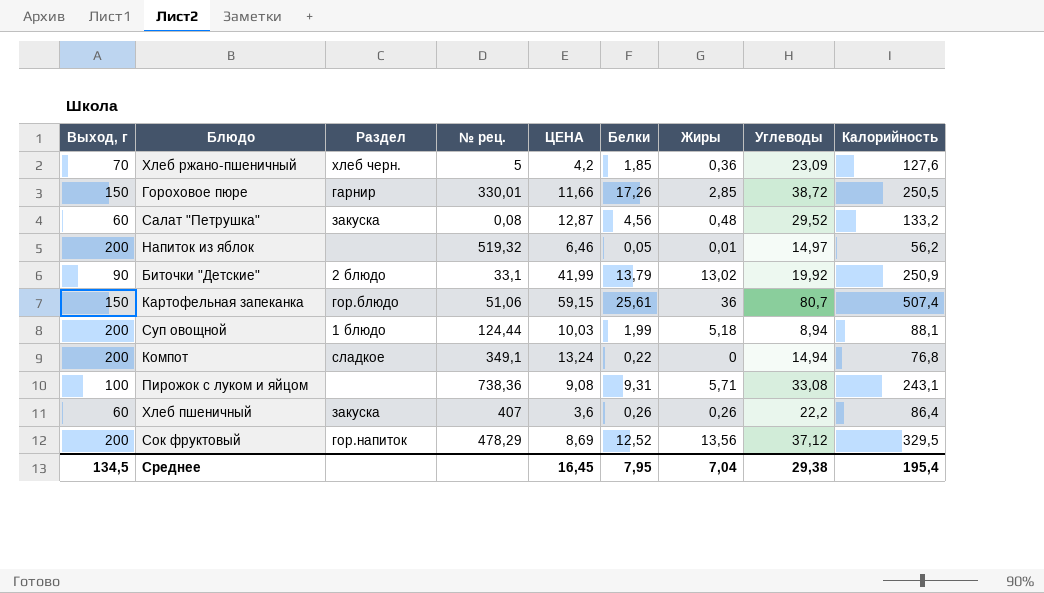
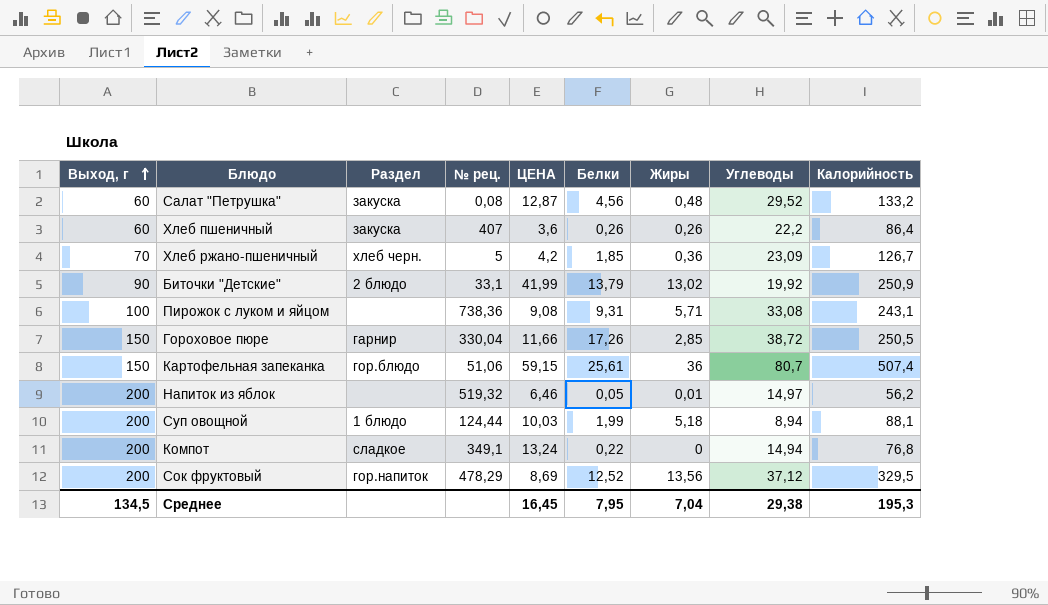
row order: none -> Выход, г ascending
Хлеб ржано-пшеничный | Калорийность: 127,6 -> 126,7
Гороховое пюре | № рец.: 330,01 -> 330,04
Среднее | Калорийность: 195,4 -> 195,3

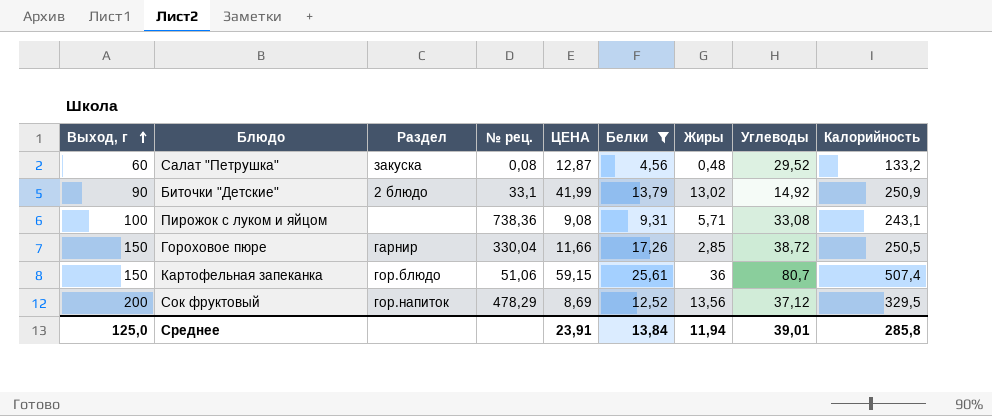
filter: none -> Белки >= 4,56
Биточки "Детские" | Углеводы: 19,92 -> 14,92
Среднее | Выход, г: 134,5 -> 125,0
Среднее | ЦЕНА: 16,45 -> 23,91
Среднее | Белки: 7,95 -> 13,84
Среднее | Жиры: 7,04 -> 11,94
Среднее | Углеводы: 29,38 -> 39,01
Среднее | Калорийность: 195,3 -> 285,8

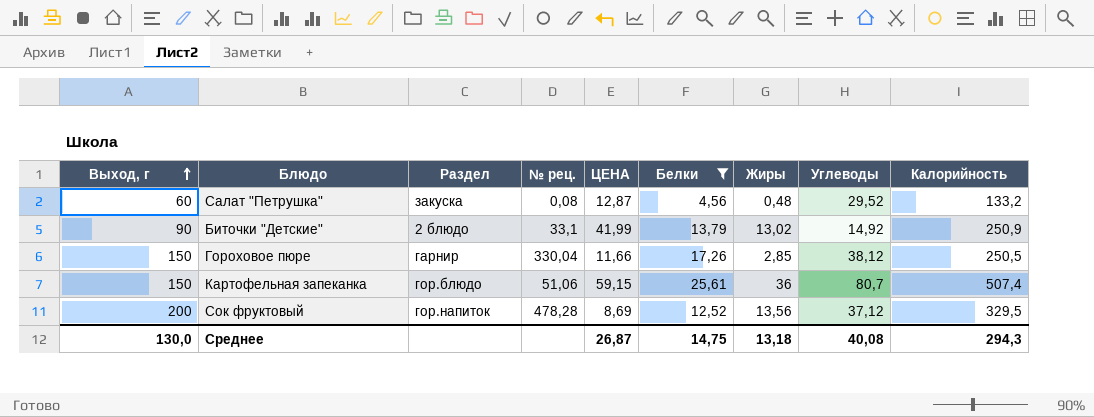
row Пирожок с луком и яйцом: 100 | none | 738,36 | 9,08 | 9,31 | 5,71 | 33,08 | 243,1 -> none
Гороховое пюре | Углеводы: 38,72 -> 38,12
Сок фруктовый | № рец.: 478,29 -> 478,28
Среднее | Выход, г: 125,0 -> 130,0
Среднее | ЦЕНА: 23,91 -> 26,87
Среднее | Белки: 13,84 -> 14,75
Среднее | Жиры: 11,94 -> 13,18
Среднее | Углеводы: 39,01 -> 40,08
Среднее | Калорийность: 285,8 -> 294,3

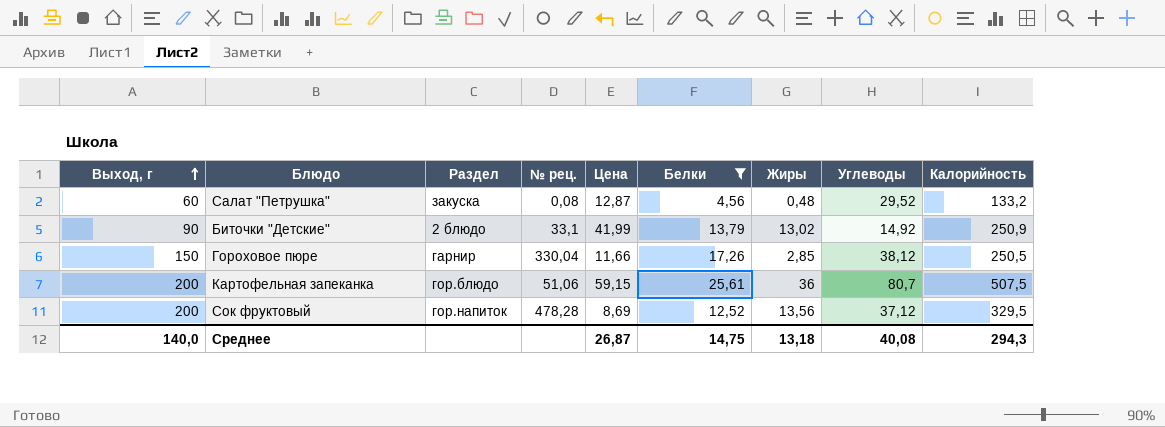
column name: ЦЕНА -> Цена
Картофельная запеканка | Выход, г: 150 -> 200
Картофельная запеканка | Калорийность: 507,4 -> 507,5
Среднее | Выход, г: 130,0 -> 140,0

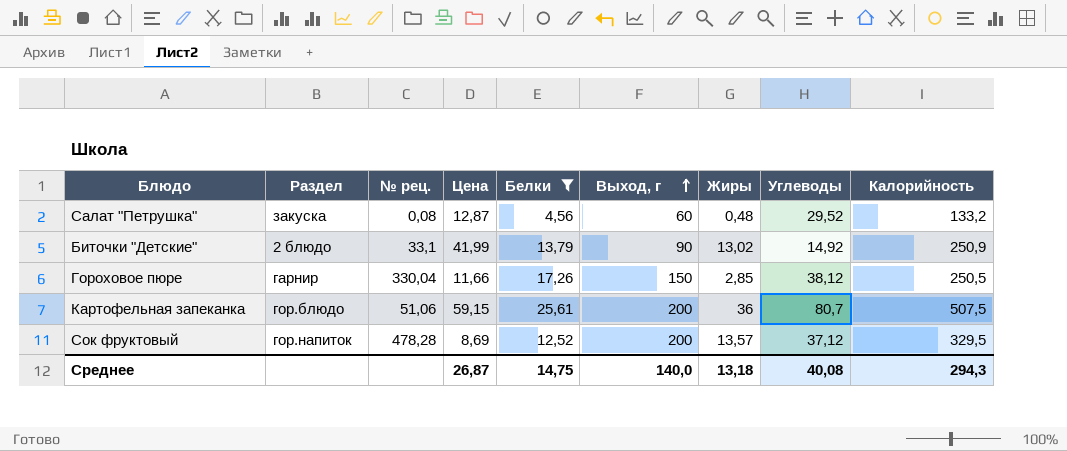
column Выход, г | position: 1 -> 6
Сок фруктовый | Жиры: 13,56 -> 13,57

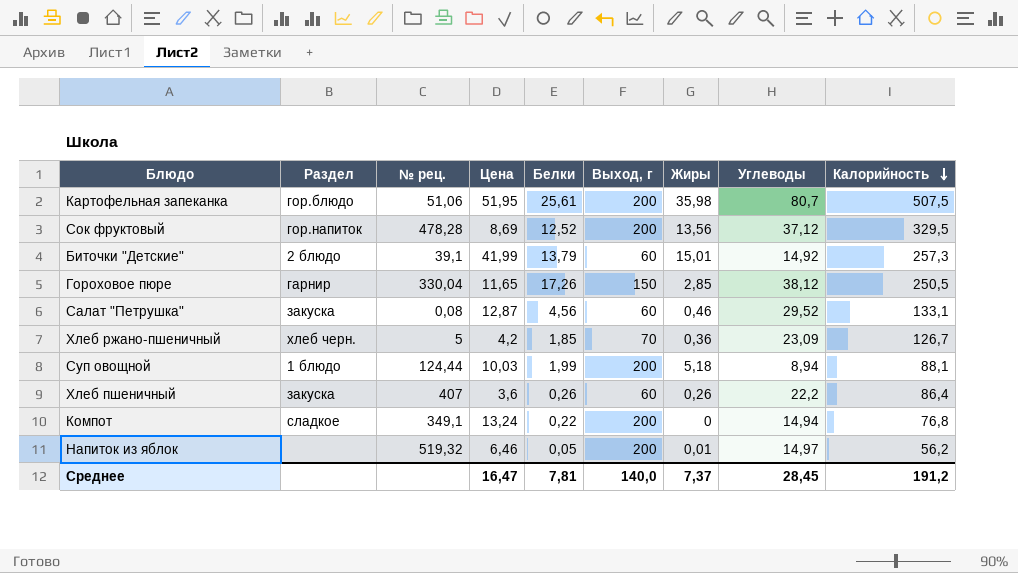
filter: Белки >= 4,56 -> none
row order: Выход, г ascending -> Калорийность descending
Картофельная запеканка | Цена: 59,15 -> 51,95
Картофельная запеканка | Жиры: 36 -> 35,98
Сок фруктовый | Жиры: 13,57 -> 13,56
Биточки "Детские" | № рец.: 33,1 -> 39,1
Биточки "Детские" | Выход, г: 90 -> 60
Биточки "Детские" | Жиры: 13,02 -> 15,01
Биточки "Детские" | Калорийность: 250,9 -> 257,3
Гороховое пюре | Цена: 11,66 -> 11,65
Салат "Петрушка" | Жиры: 0,48 -> 0,46
Салат "Петрушка" | Калорийность: 133,2 -> 133,1
Среднее | Цена: 26,87 -> 16,47
Среднее | Белки: 14,75 -> 7,81
Среднее | Жиры: 13,18 -> 7,37
Среднее | Углеводы: 40,08 -> 28,45
Среднее | Калорийность: 294,3 -> 191,2

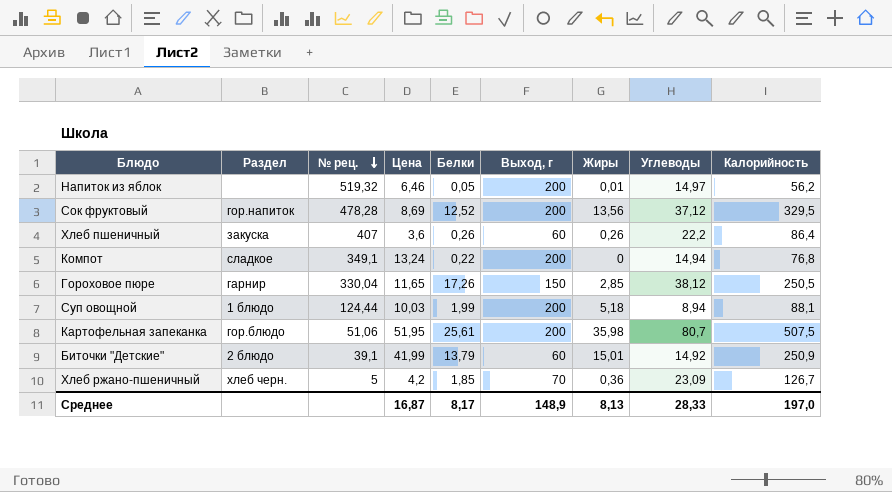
row order: Калорийность descending -> № рец. descending
row Салат "Петрушка": закуска | 0,08 | 12,87 | 4,56 | 60 | 0,46 | 29,52 | 133,1 -> none
Биточки "Детские" | Калорийность: 257,3 -> 250,9
Среднее | Цена: 16,47 -> 16,87
Среднее | Белки: 7,81 -> 8,17
Среднее | Выход, г: 140,0 -> 148,9
Среднее | Жиры: 7,37 -> 8,13
Среднее | Углеводы: 28,45 -> 28,33
Среднее | Калорийность: 191,2 -> 197,0

